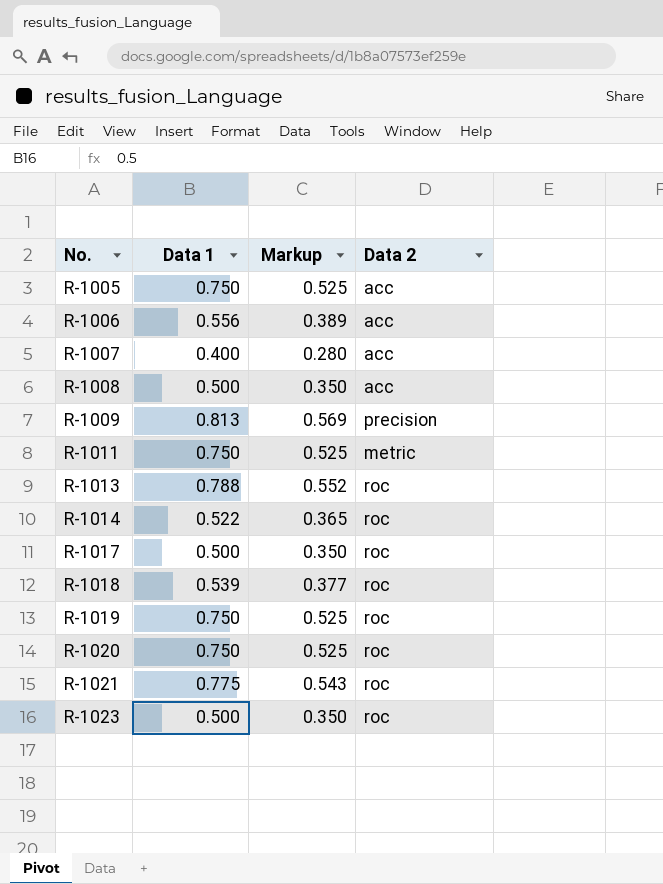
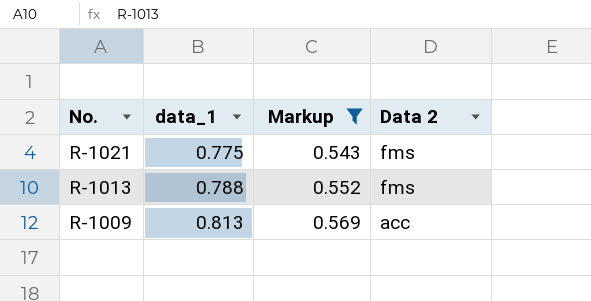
filter: none -> Markup >= 0.543
row order: No. ascending -> No. descending
column name: Data 1 -> data_1
R-1021 | Data 2: roc -> fms
R-1013 | Data 2: roc -> fms
R-1009 | Data 2: precision -> acc

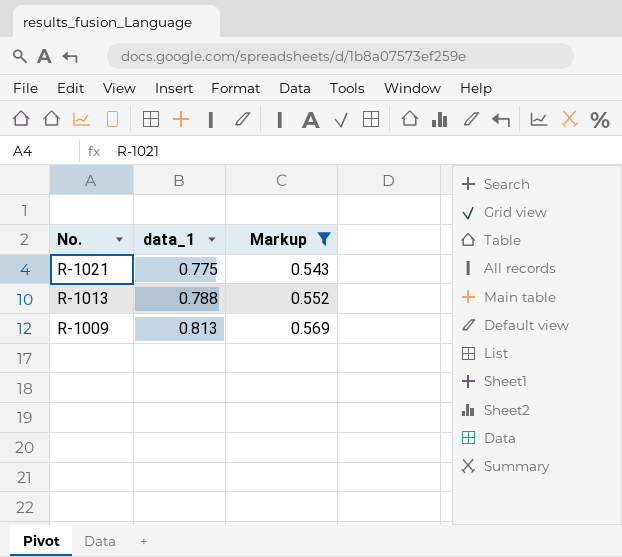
column Data 2 | position: 4 -> none

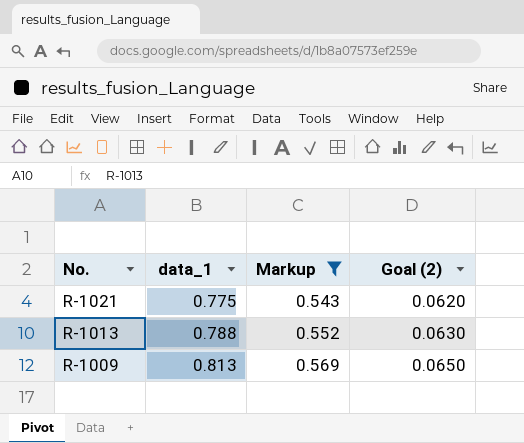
column Goal (2) | formula: none -> [data_1] * 0.08

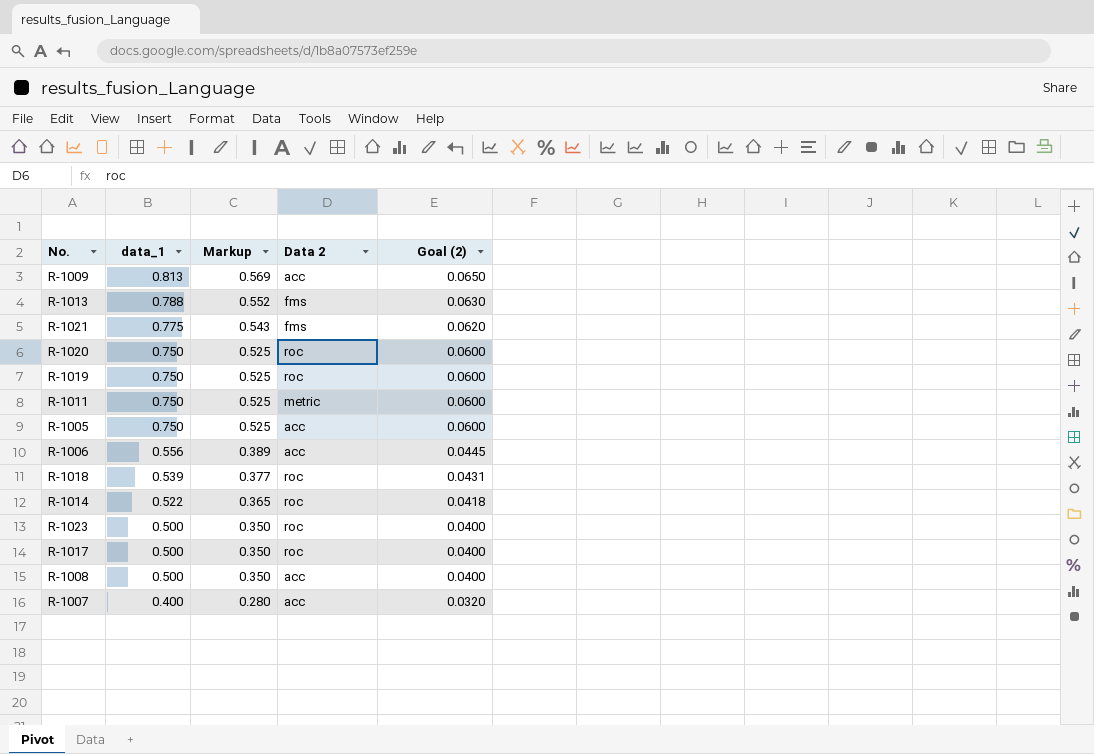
filter: Markup >= 0.543 -> none
row order: No. descending -> data_1 descending
column Data 2 | position: none -> 4

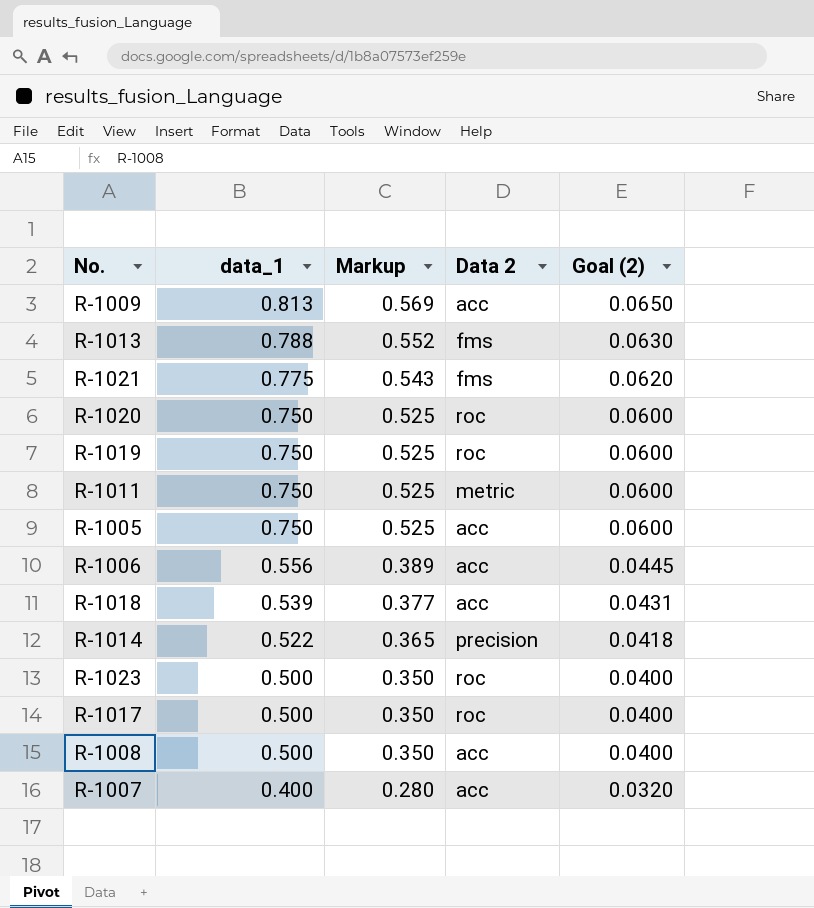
R-1018 | Data 2: roc -> acc
R-1014 | Data 2: roc -> precision

